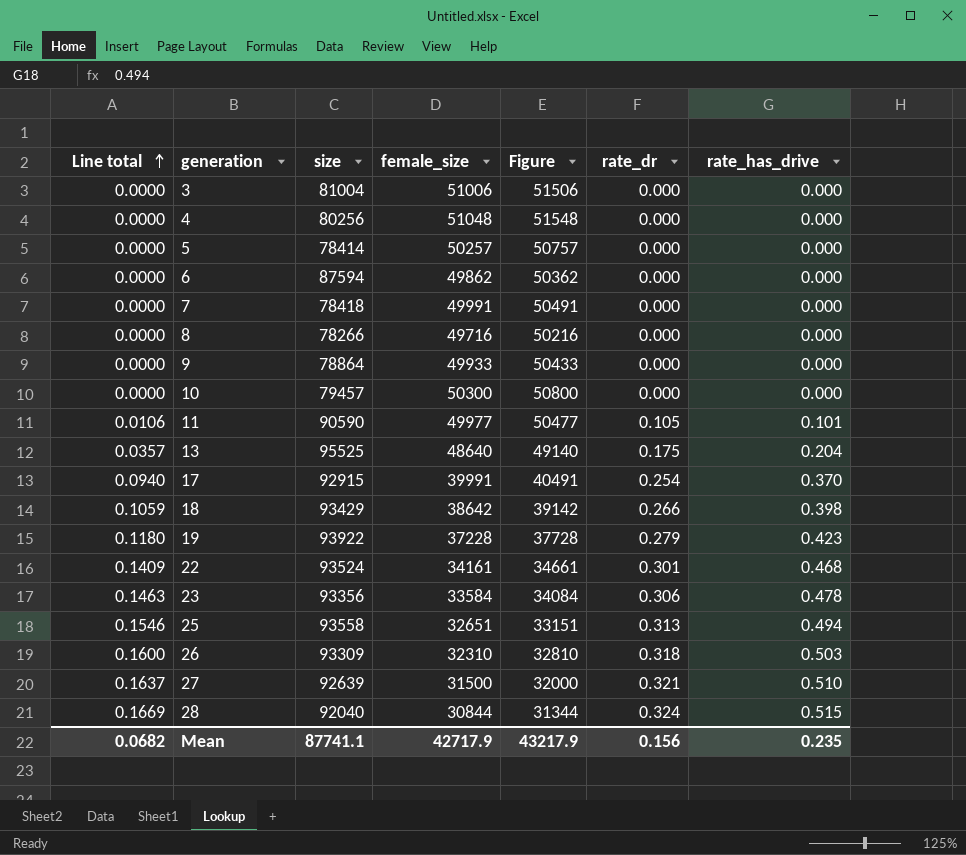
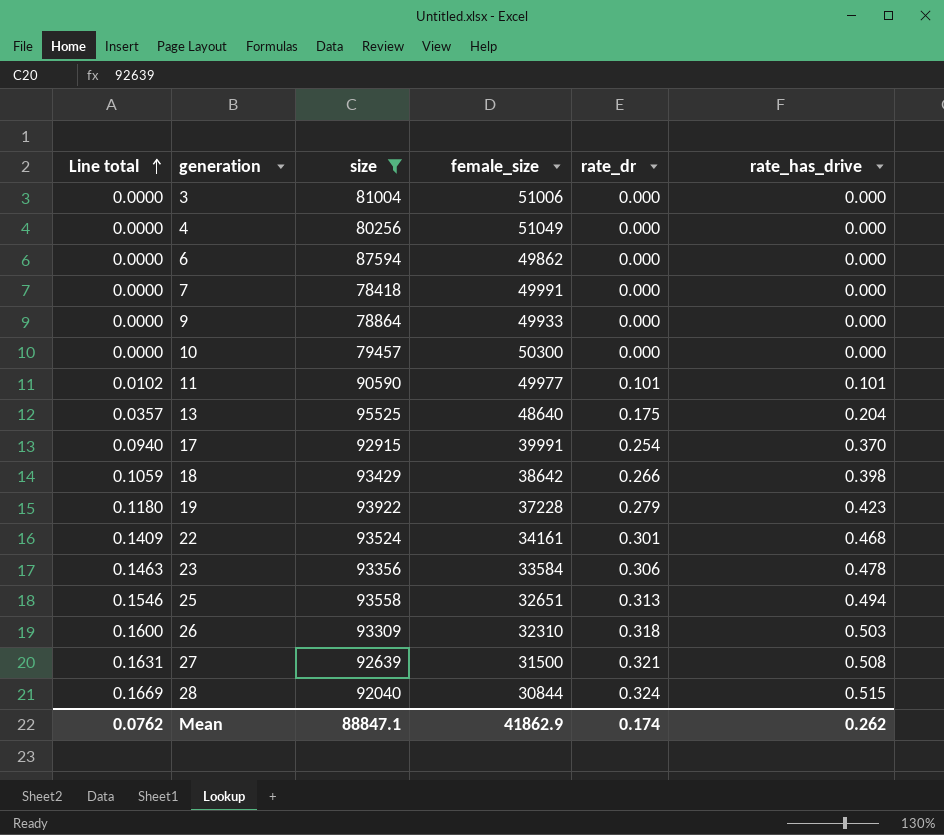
filter: none -> size >= 78418
column Figure | formula: [female_size] + 500 -> none
4 | female_size: 51048 -> 51049
11 | Line total: 0.0106 -> 0.0102
11 | rate_dr: 0.105 -> 0.101
27 | Line total: 0.1637 -> 0.1631
27 | rate_has_drive: 0.510 -> 0.508
Mean | Line total: 0.0682 -> 0.0762
Mean | size: 87741.1 -> 88847.1
Mean | female_size: 42717.9 -> 41862.9
Mean | rate_dr: 0.156 -> 0.174
Mean | rate_has_drive: 0.235 -> 0.262

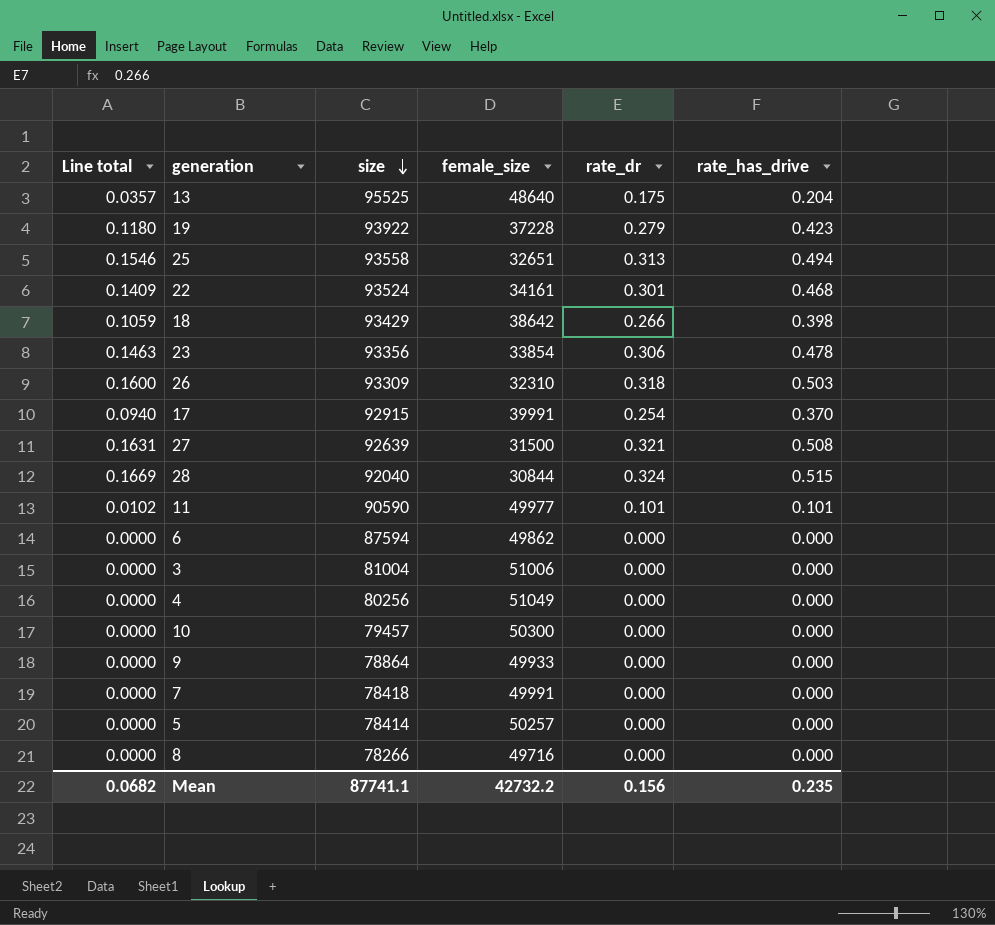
filter: size >= 78418 -> none
row order: Line total ascending -> size descending
23 | female_size: 33584 -> 33854
Mean | Line total: 0.0762 -> 0.0682
Mean | size: 88847.1 -> 87741.1
Mean | female_size: 41862.9 -> 42732.2
Mean | rate_dr: 0.174 -> 0.156
Mean | rate_has_drive: 0.262 -> 0.235

